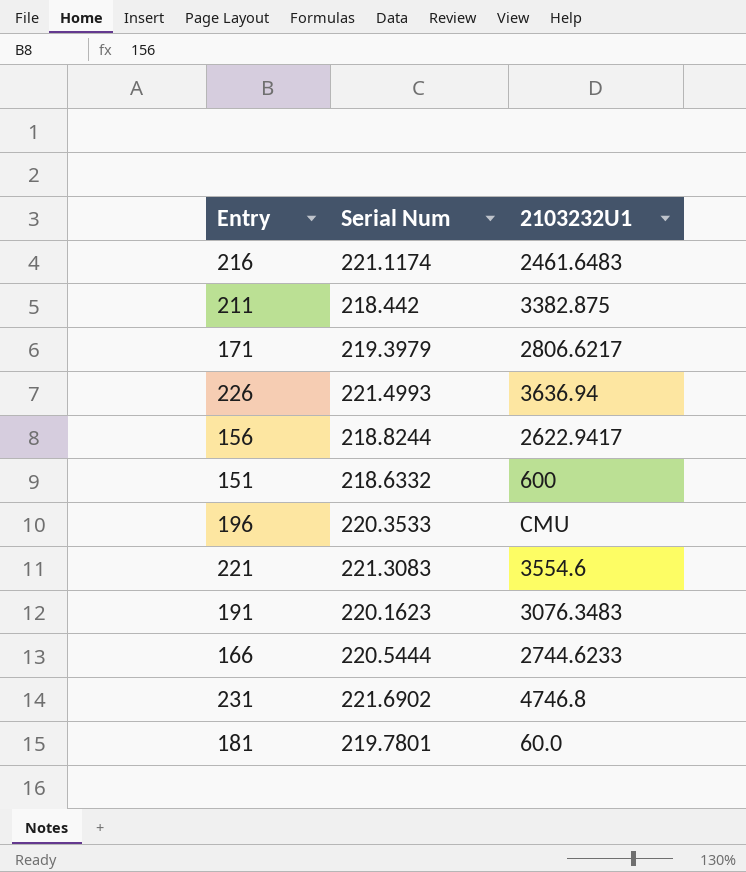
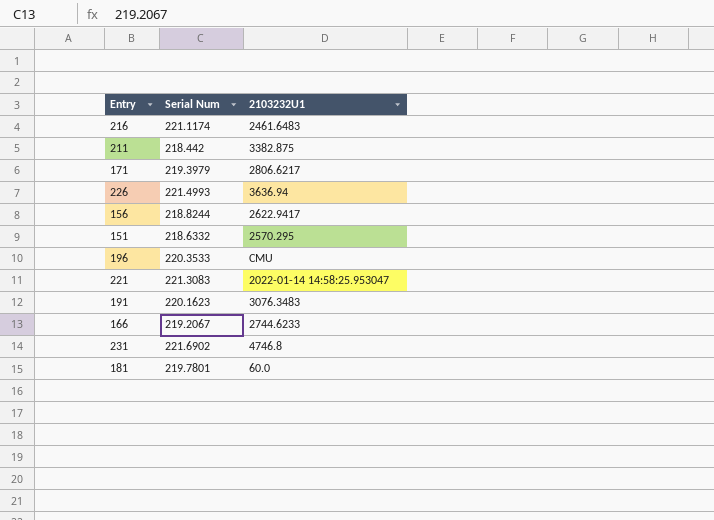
151 | 2103232U1: 600 -> 2570.295
221 | 2103232U1: 3554.6 -> 2022-01-14 14:58:25.953047
166 | Serial Num: 220.5444 -> 219.2067

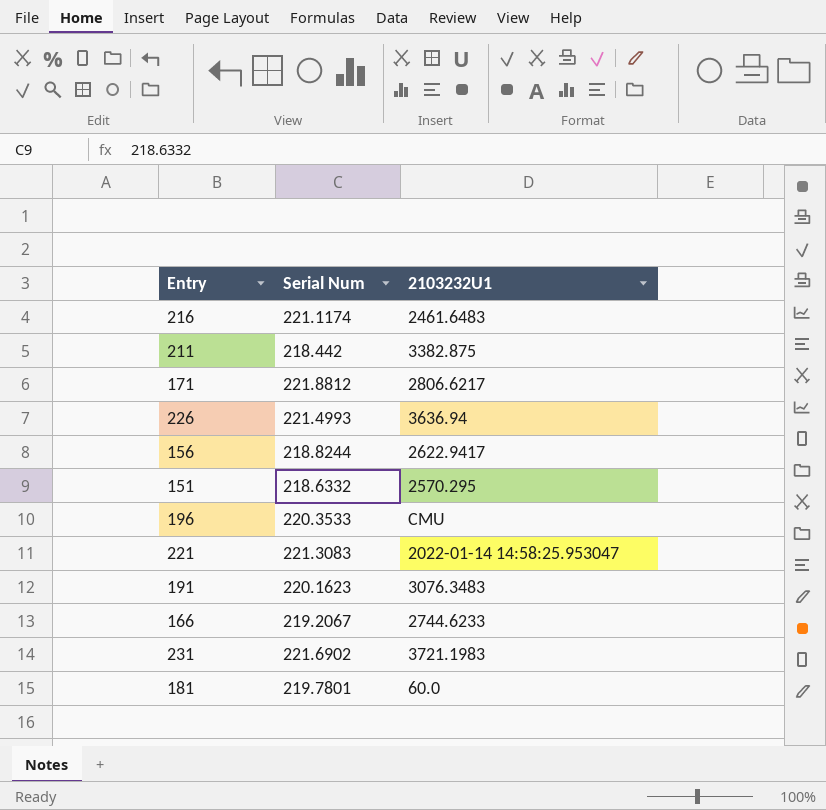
171 | Serial Num: 219.3979 -> 221.8812
231 | 2103232U1: 4746.8 -> 3721.1983

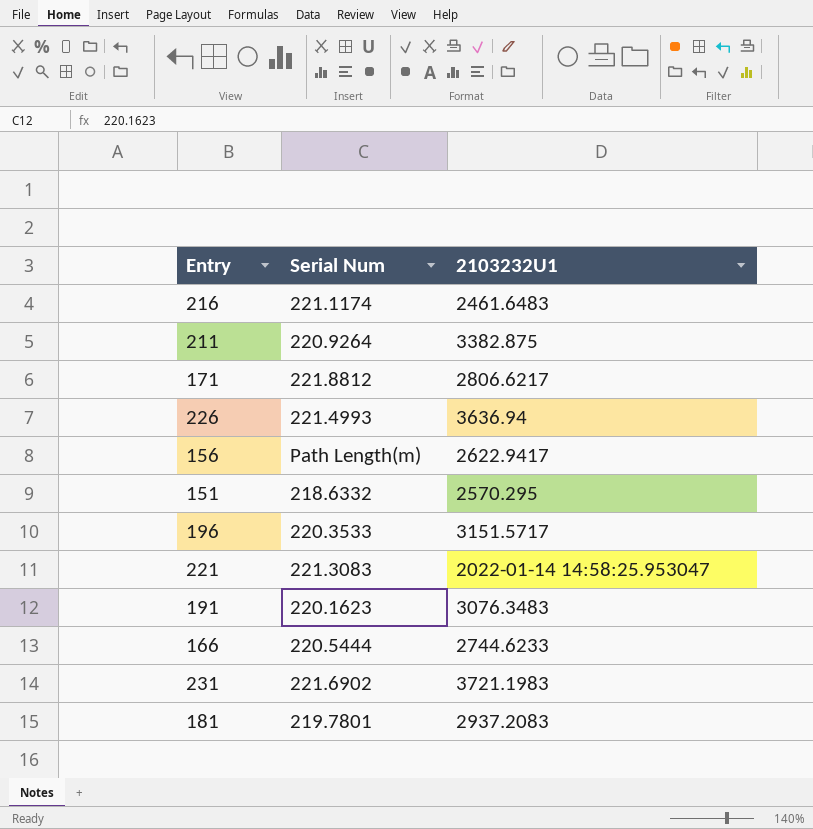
211 | Serial Num: 218.442 -> 220.9264
156 | Serial Num: 218.8244 -> Path Length(m)
196 | 2103232U1: CMU -> 3151.5717
166 | Serial Num: 219.2067 -> 220.5444
181 | 2103232U1: 60.0 -> 2937.2083

